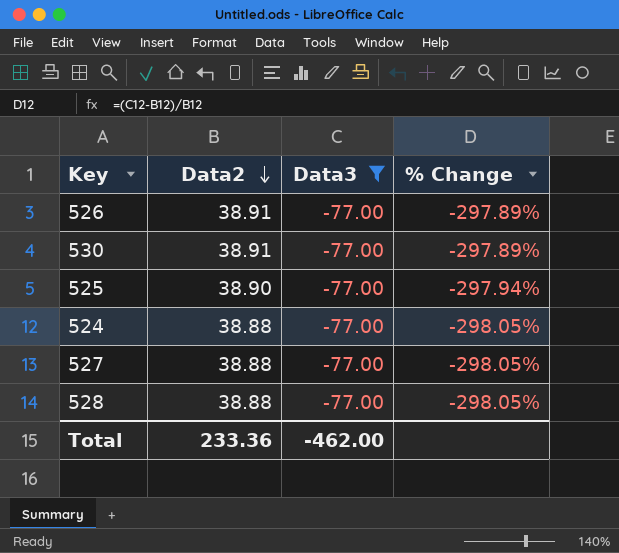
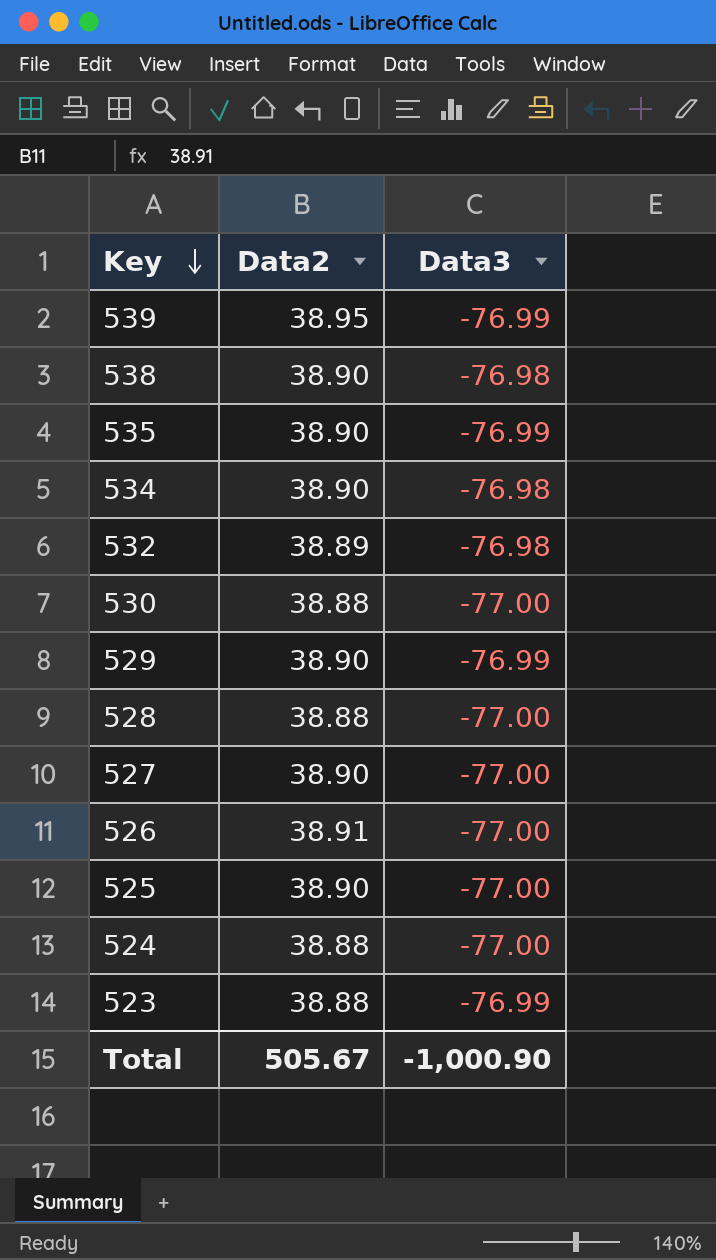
filter: Data3 = -77.00 -> none
row order: Data2 descending -> Key descending
column % Change | formula: ([Data3] - [Data2]) / [Data2] -> none
530 | Data2: 38.91 -> 38.88
527 | Data2: 38.88 -> 38.90
Total | Data2: 233.36 -> 505.67
Total | Data3: -462.00 -> -1,000.90

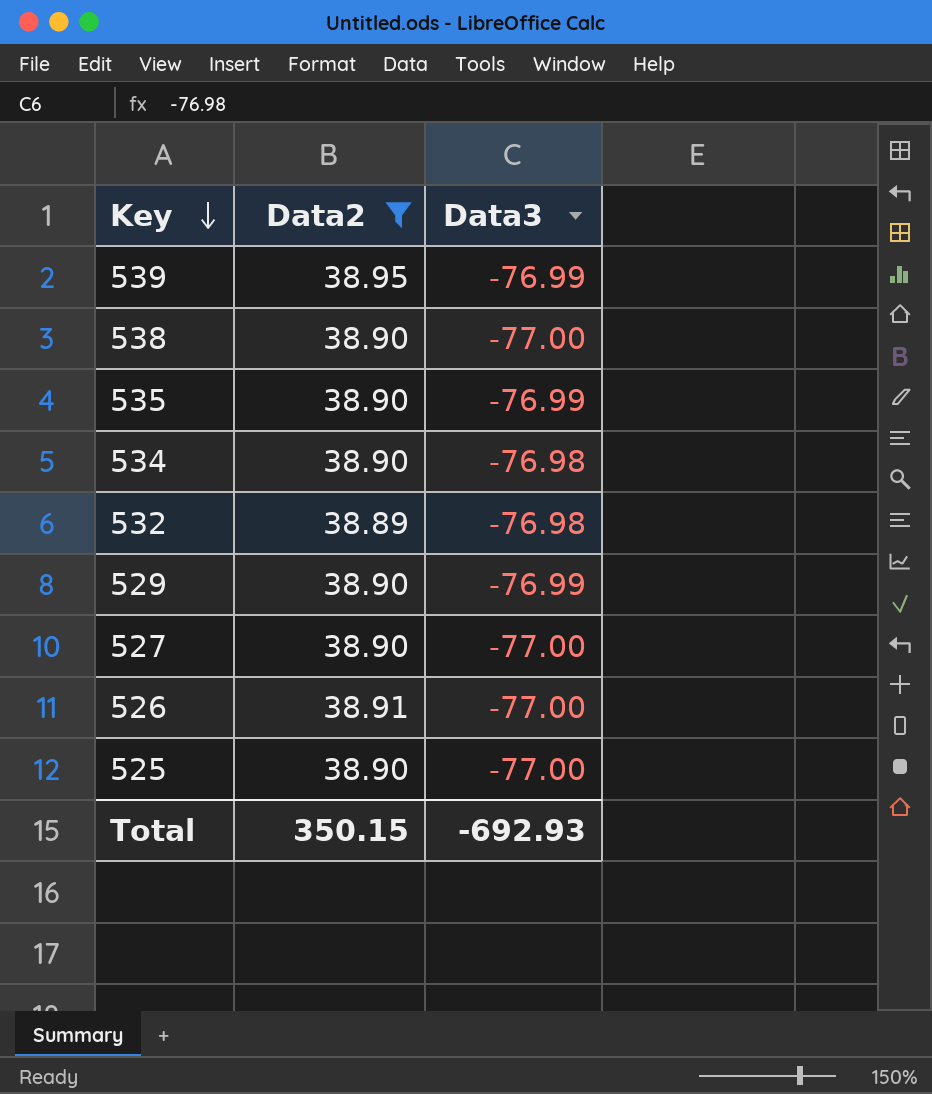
filter: none -> Data2 != 38.88
538 | Data3: -76.98 -> -77.00
Total | Data2: 505.67 -> 350.15
Total | Data3: -1,000.90 -> -692.93

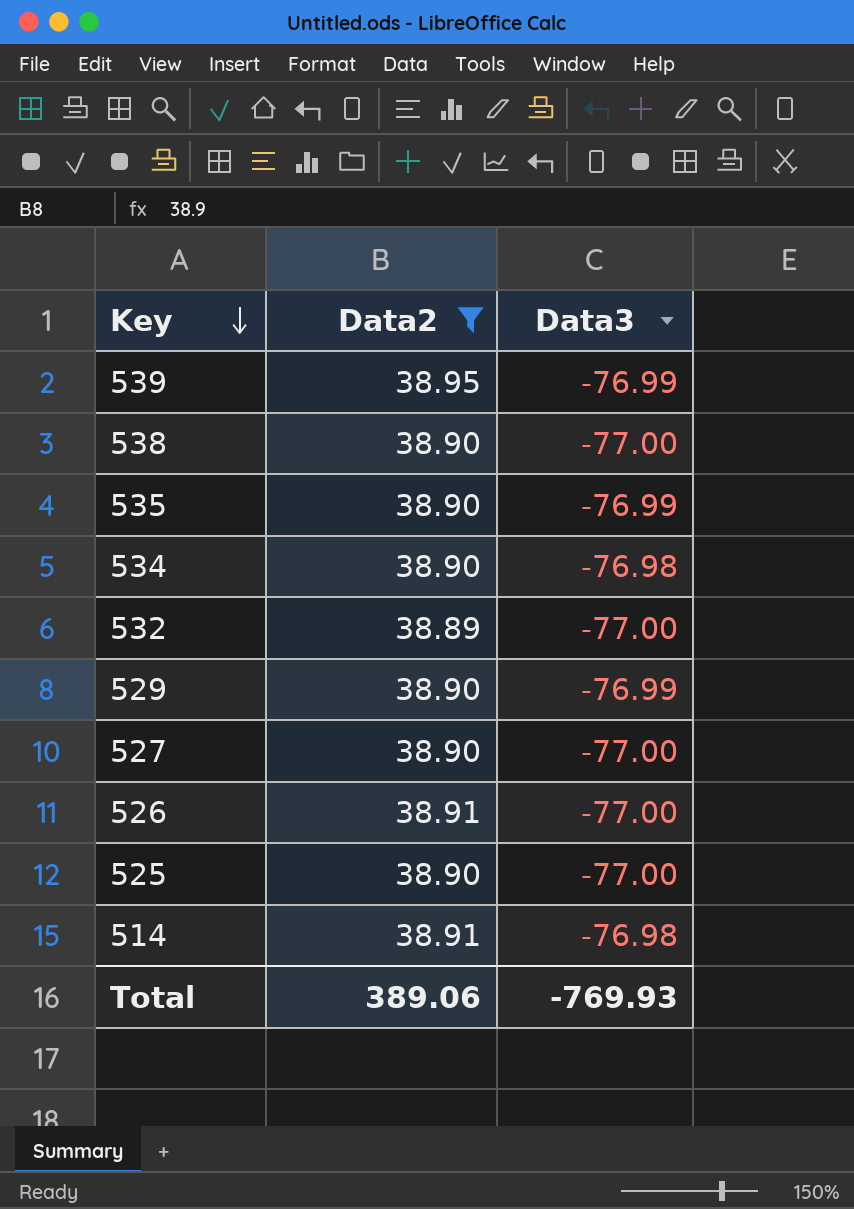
532 | Data3: -76.98 -> -77.00
row 514: none -> 38.91 | -76.98
Total | Data2: 350.15 -> 389.06
Total | Data3: -692.93 -> -769.93

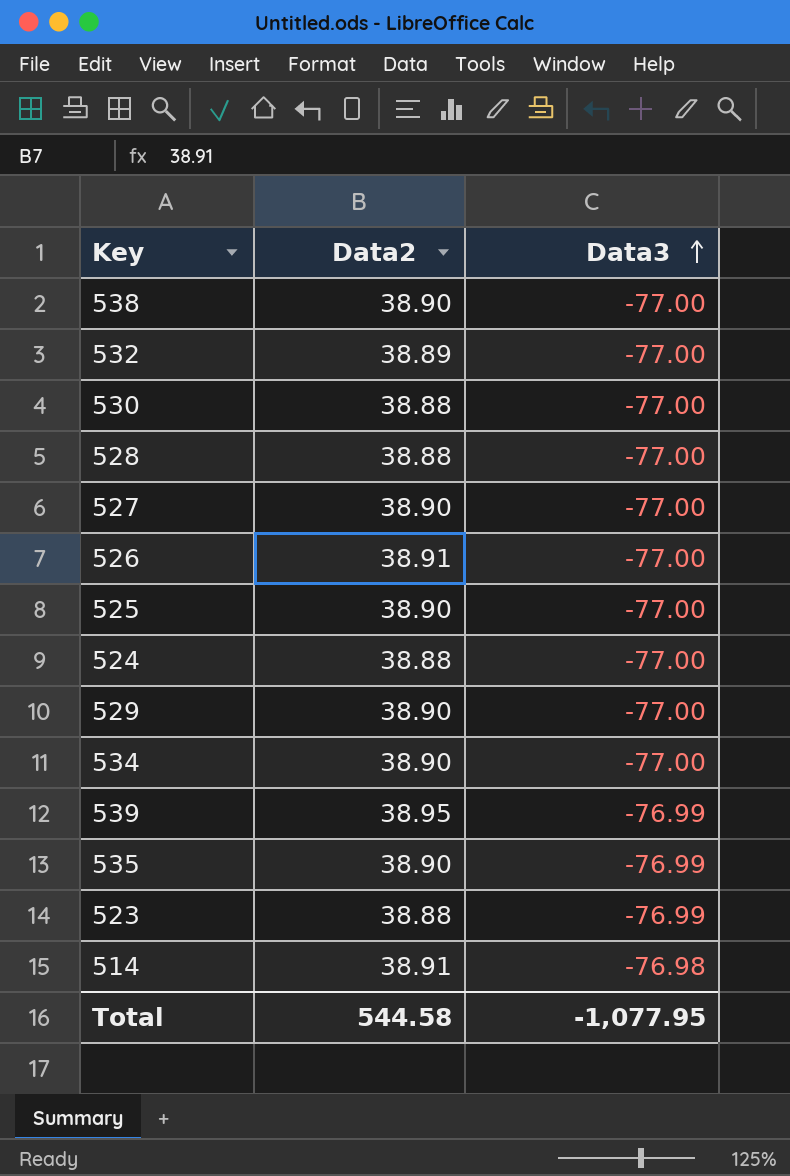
filter: Data2 != 38.88 -> none
row order: Key descending -> Data3 ascending
529 | Data3: -76.99 -> -77.00
534 | Data3: -76.98 -> -77.00
Total | Data2: 389.06 -> 544.58
Total | Data3: -769.93 -> -1,077.95

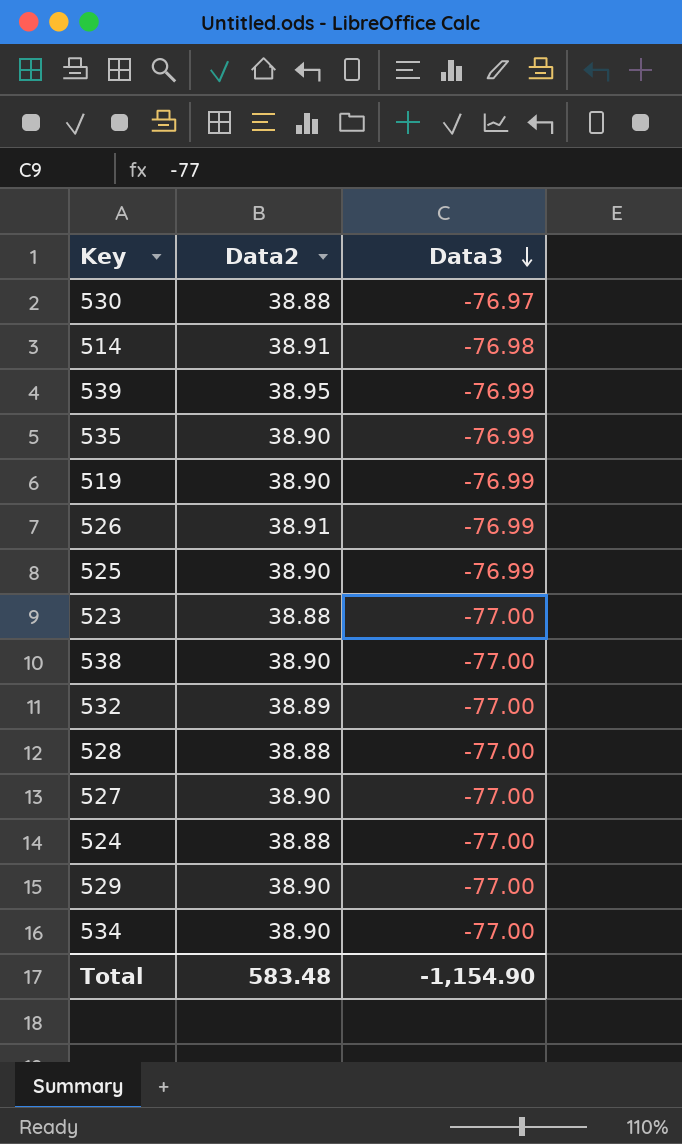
row order: Data3 ascending -> Data3 descending
530 | Data3: -77.00 -> -76.97
row 519: none -> 38.90 | -76.99
526 | Data3: -77.00 -> -76.99
525 | Data3: -77.00 -> -76.99
523 | Data3: -76.99 -> -77.00
Total | Data2: 544.58 -> 583.48
Total | Data3: -1,077.95 -> -1,154.90

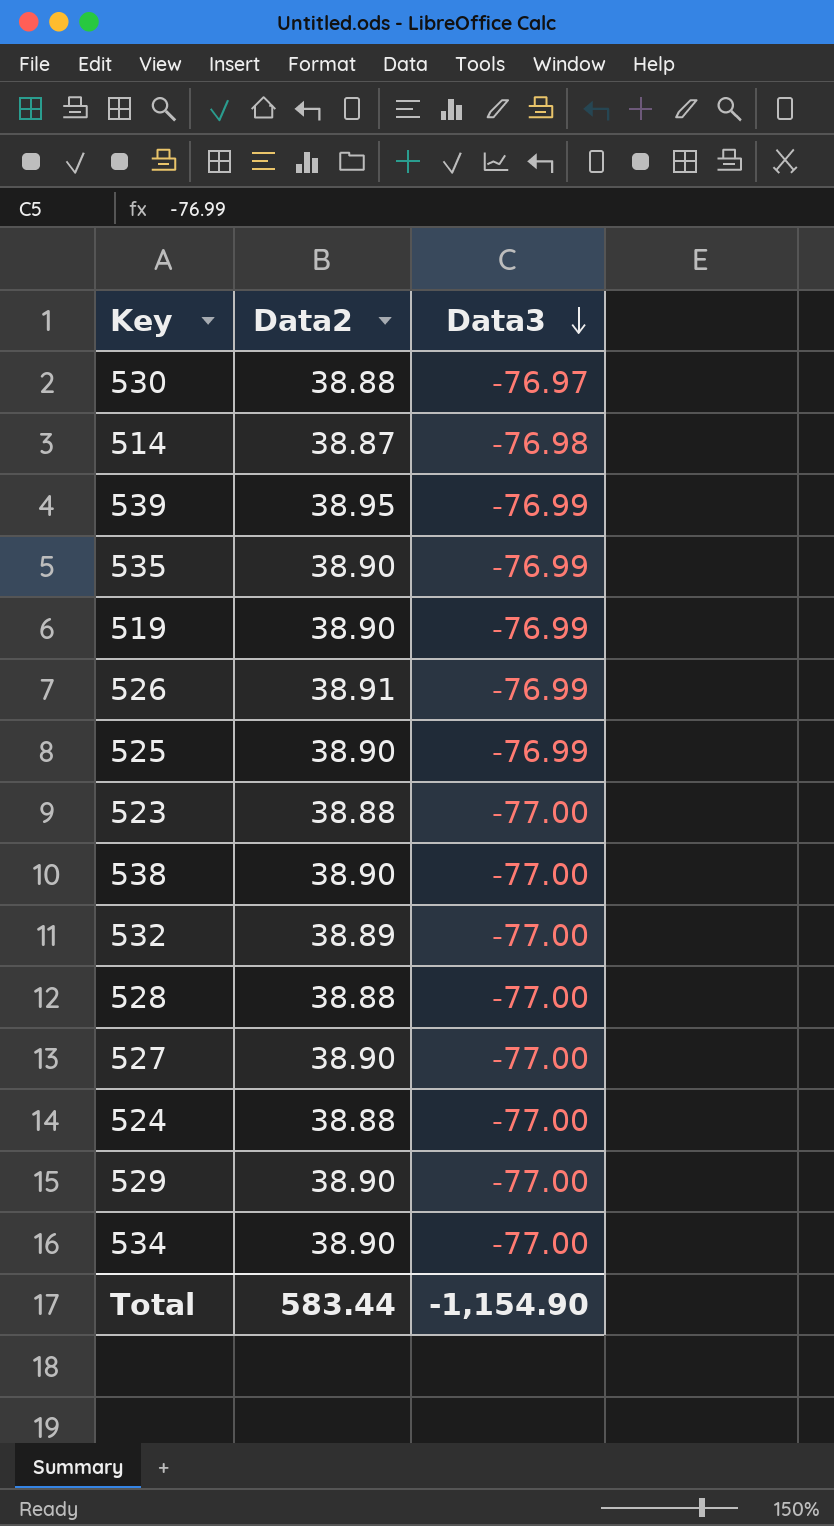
514 | Data2: 38.91 -> 38.87
Total | Data2: 583.48 -> 583.44

